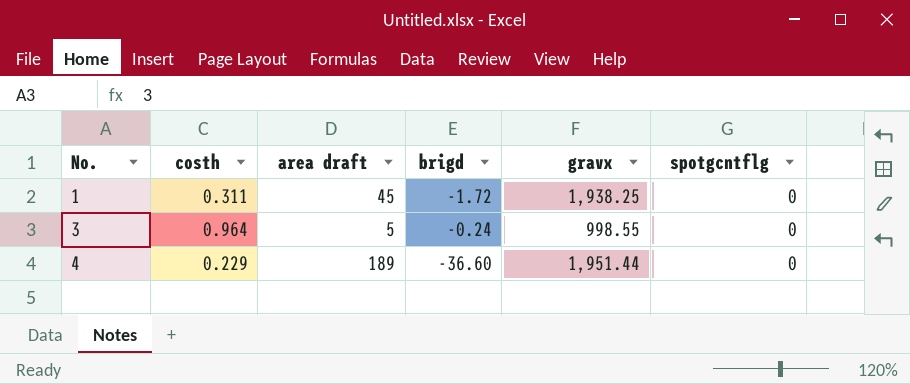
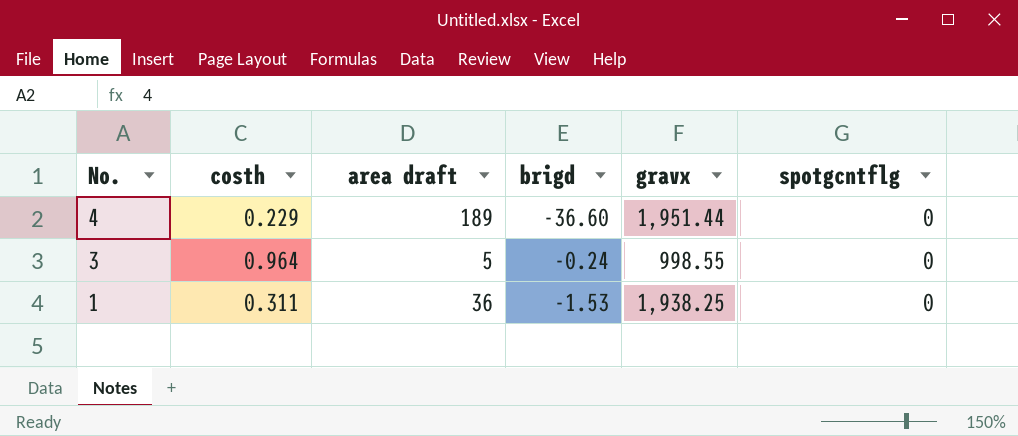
row order: No. ascending -> No. descending
1 | area draft: 45 -> 36
1 | brigd: -1.72 -> -1.53

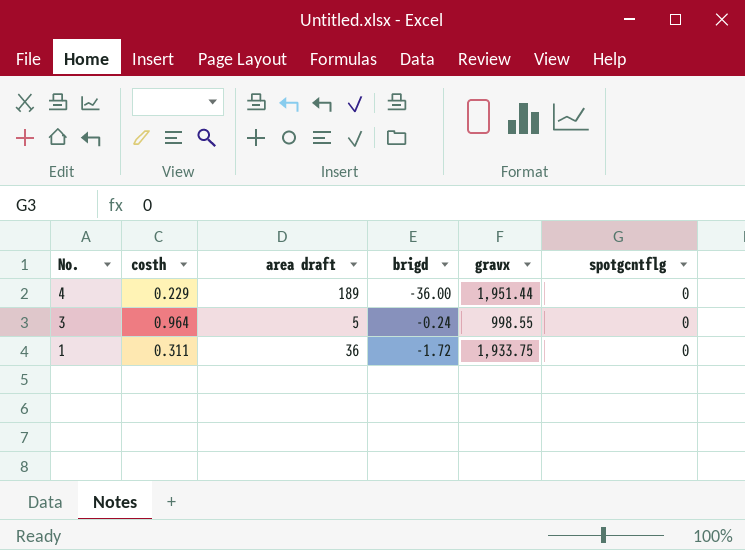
4 | brigd: -36.60 -> -36.00
1 | brigd: -1.53 -> -1.72
1 | gravx: 1,938.25 -> 1,933.75

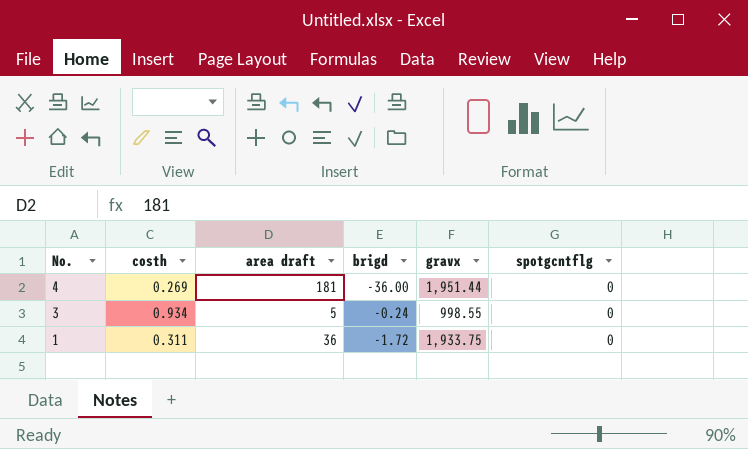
4 | costh: 0.229 -> 0.269
4 | area draft: 189 -> 181
3 | costh: 0.964 -> 0.934

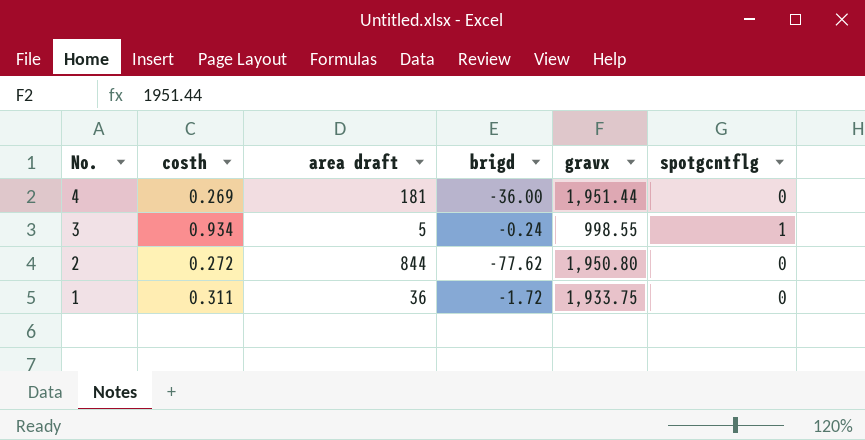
3 | spotgcntflg: 0 -> 1
row 2: none -> 0.272 | 844 | -77.62 | 1,950.80 | 0

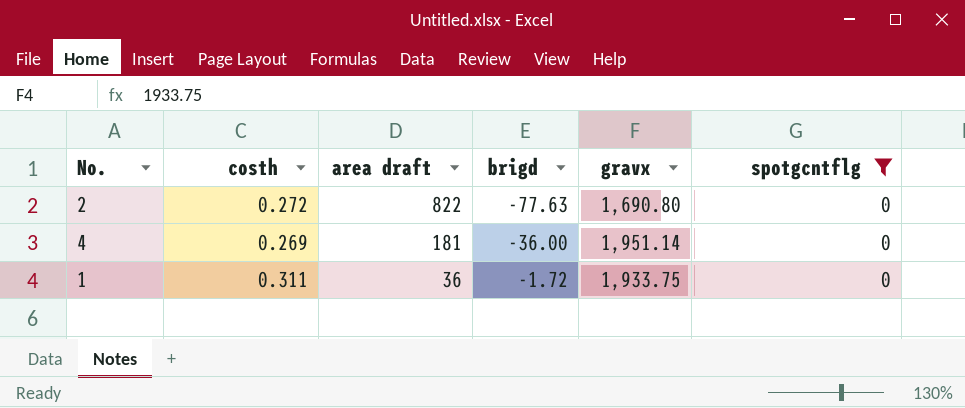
filter: none -> spotgcntflg = 0
row order: No. descending -> area draft descending
2 | area draft: 844 -> 822
2 | brigd: -77.62 -> -77.63
2 | gravx: 1,950.80 -> 1,690.80
4 | gravx: 1,951.44 -> 1,951.14

